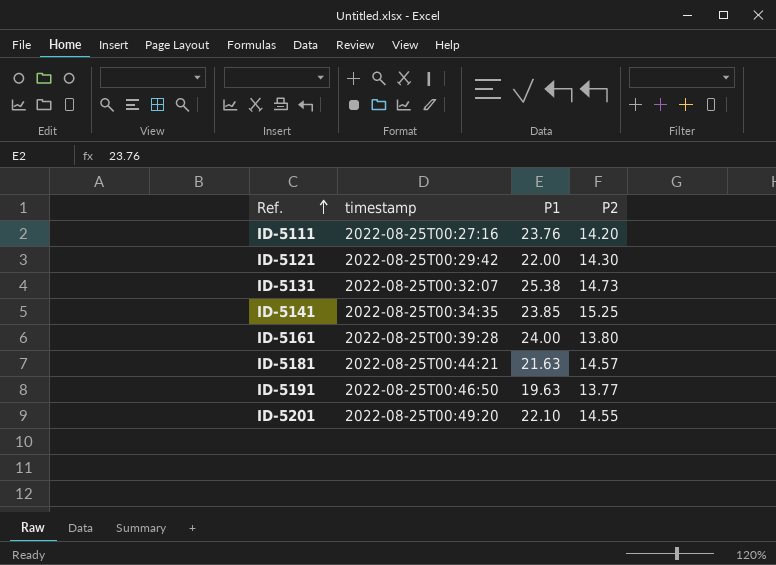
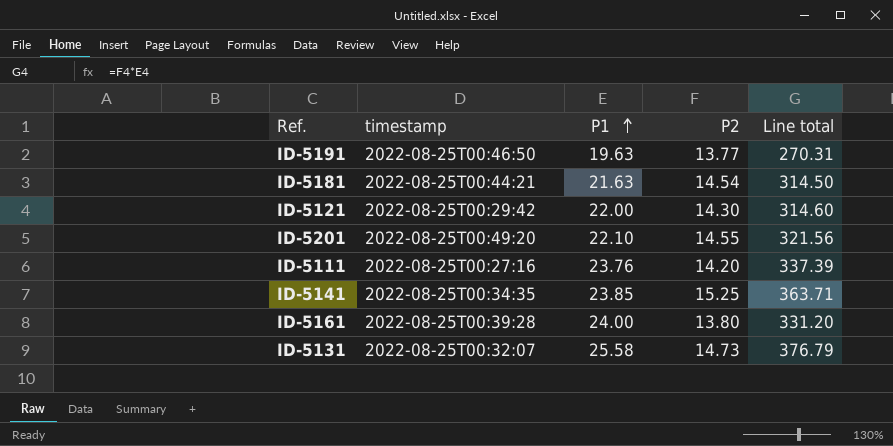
row order: Ref. ascending -> P1 ascending
column Line total | formula: none -> [P1] * [P2]
ID-5181 | P2: 14.57 -> 14.54
ID-5131 | P1: 25.38 -> 25.58

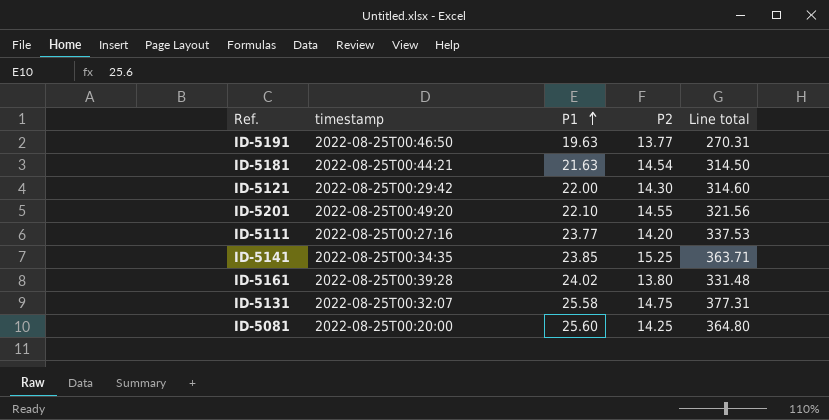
ID-5111 | P1: 23.76 -> 23.77
ID-5111 | Line total: 337.39 -> 337.53
ID-5161 | P1: 24.00 -> 24.02
ID-5161 | Line total: 331.20 -> 331.48
ID-5131 | P2: 14.73 -> 14.75
ID-5131 | Line total: 376.79 -> 377.31
row ID-5081: none -> 2022-08-25T00:20:00 | 25.60 | 14.25 | 364.80

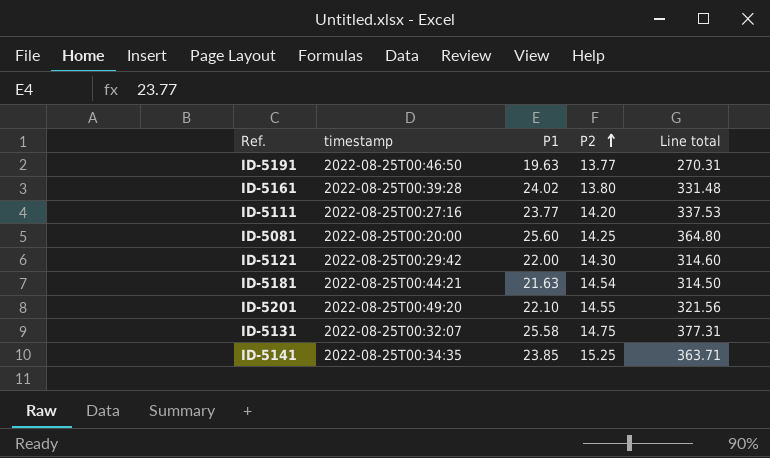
row order: P1 ascending -> P2 ascending

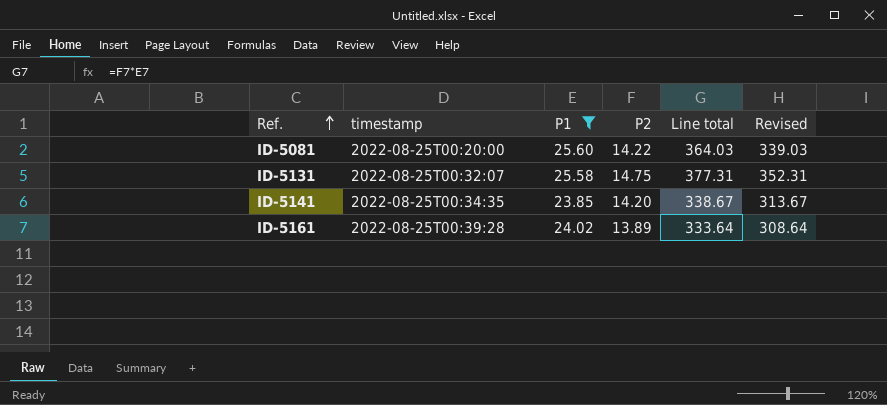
filter: none -> P1 >= 23.85
row order: P2 ascending -> Ref. ascending
column Revised | formula: none -> [Line total] - 25
ID-5081 | P2: 14.25 -> 14.22
ID-5081 | Line total: 364.80 -> 364.03
ID-5141 | P2: 15.25 -> 14.20
ID-5141 | Line total: 363.71 -> 338.67
ID-5161 | P2: 13.80 -> 13.89
ID-5161 | Line total: 331.48 -> 333.64

